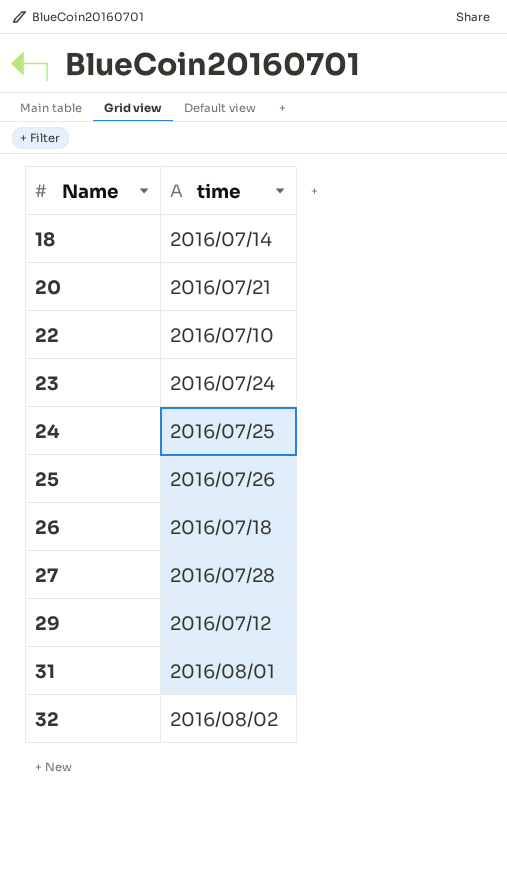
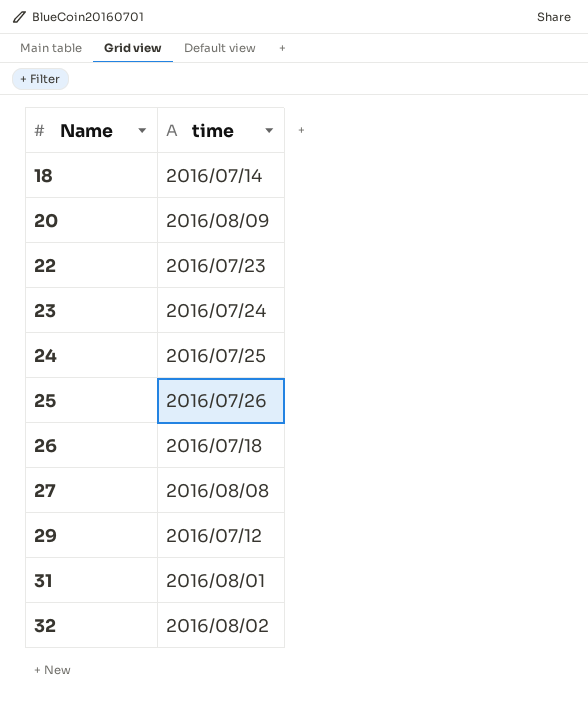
20 | time: 2016/07/21 -> 2016/08/09
22 | time: 2016/07/10 -> 2016/07/23
27 | time: 2016/07/28 -> 2016/08/08

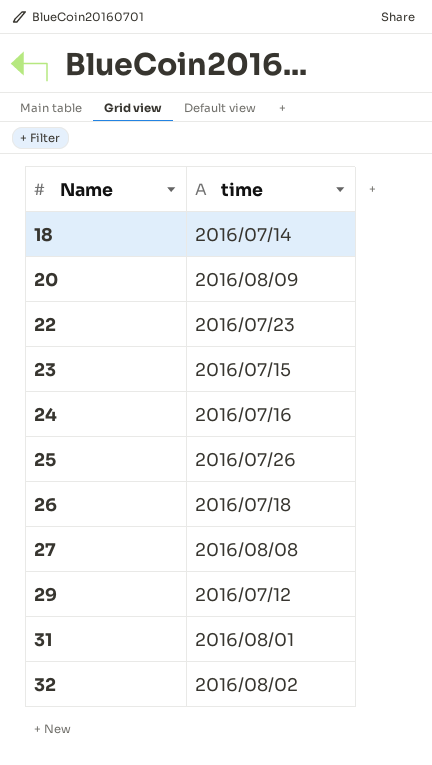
23 | time: 2016/07/24 -> 2016/07/15
24 | time: 2016/07/25 -> 2016/07/16

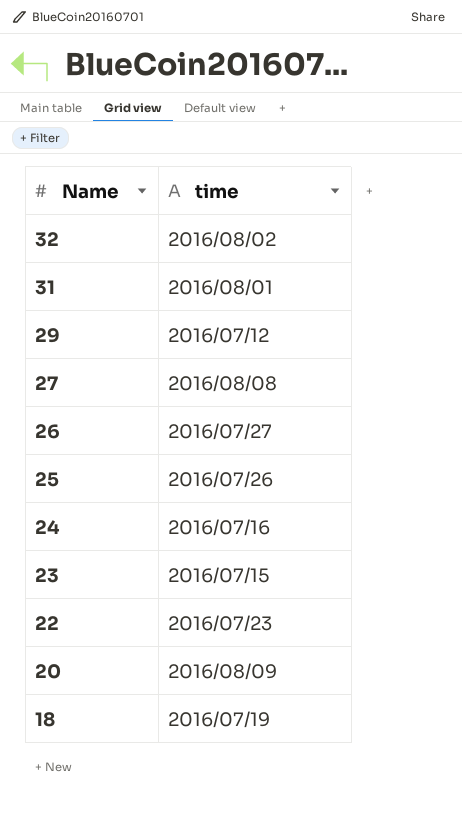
row order: Name ascending -> Name descending
26 | time: 2016/07/18 -> 2016/07/27
18 | time: 2016/07/14 -> 2016/07/19

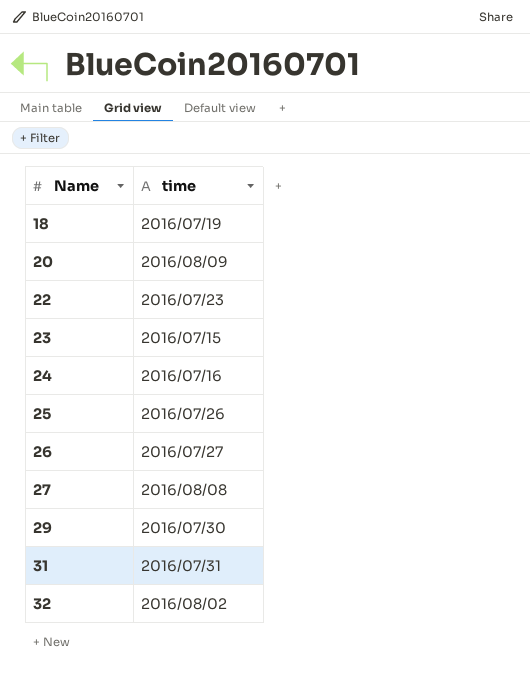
row order: Name descending -> Name ascending
29 | time: 2016/07/12 -> 2016/07/30
31 | time: 2016/08/01 -> 2016/07/31

